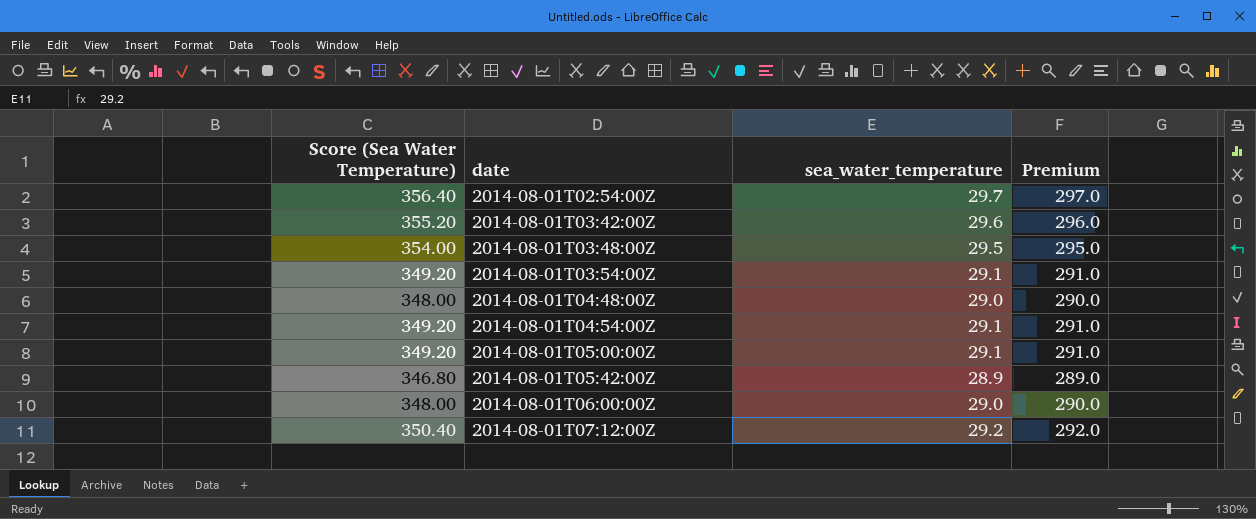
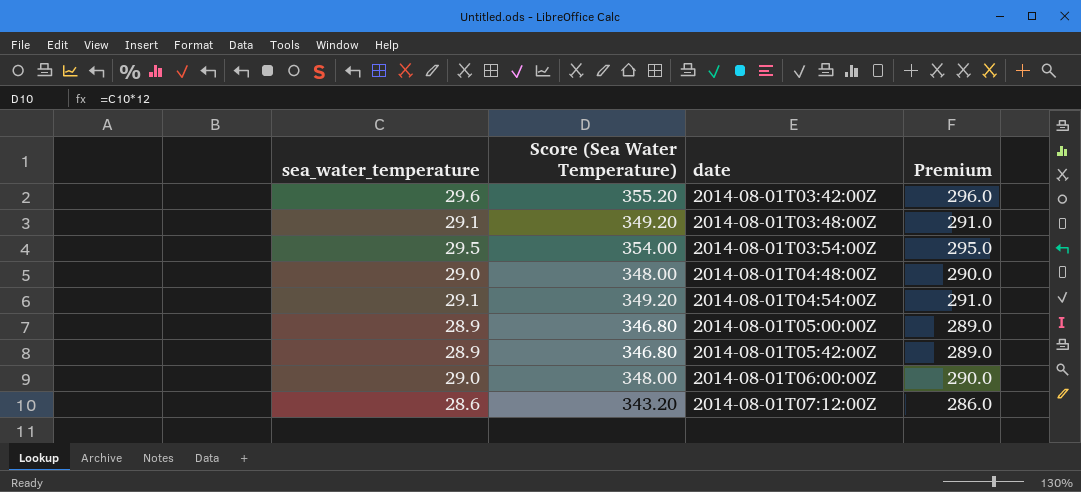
column sea_water_temperature | position: 3 -> 1
row 2014-08-01T02:54:00Z: 356.40 | 29.7 | 297.0 -> none
2014-08-01T03:48:00Z | sea_water_temperature: 29.5 -> 29.1
2014-08-01T03:48:00Z | Score (Sea Water Temperature): 354.00 -> 349.20
2014-08-01T03:48:00Z | Premium: 295.0 -> 291.0
2014-08-01T03:54:00Z | sea_water_temperature: 29.1 -> 29.5
2014-08-01T03:54:00Z | Score (Sea Water Temperature): 349.20 -> 354.00
2014-08-01T03:54:00Z | Premium: 291.0 -> 295.0
2014-08-01T05:00:00Z | sea_water_temperature: 29.1 -> 28.9
2014-08-01T05:00:00Z | Score (Sea Water Temperature): 349.20 -> 346.80
2014-08-01T05:00:00Z | Premium: 291.0 -> 289.0
2014-08-01T07:12:00Z | sea_water_temperature: 29.2 -> 28.6
2014-08-01T07:12:00Z | Score (Sea Water Temperature): 350.40 -> 343.20
2014-08-01T07:12:00Z | Premium: 292.0 -> 286.0

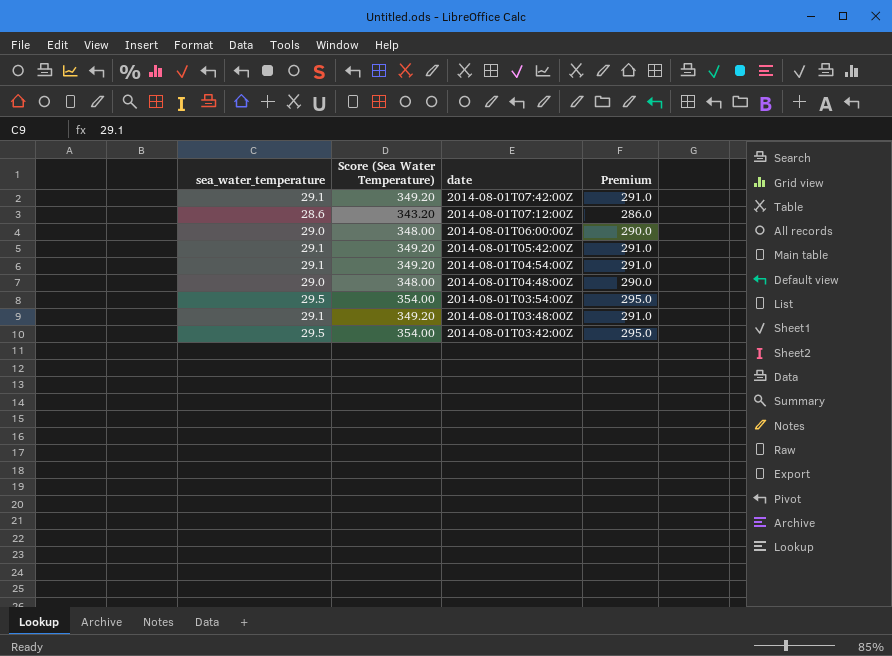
row order: date ascending -> date descending
row 2014-08-01T05:00:00Z: 28.9 | 346.80 | 289.0 -> none
row 2014-08-01T07:42:00Z: none -> 29.1 | 349.20 | 291.0
2014-08-01T05:42:00Z | sea_water_temperature: 28.9 -> 29.1
2014-08-01T05:42:00Z | Score (Sea Water Temperature): 346.80 -> 349.20
2014-08-01T05:42:00Z | Premium: 289.0 -> 291.0
2014-08-01T03:42:00Z | sea_water_temperature: 29.6 -> 29.5
2014-08-01T03:42:00Z | Score (Sea Water Temperature): 355.20 -> 354.00
2014-08-01T03:42:00Z | Premium: 296.0 -> 295.0

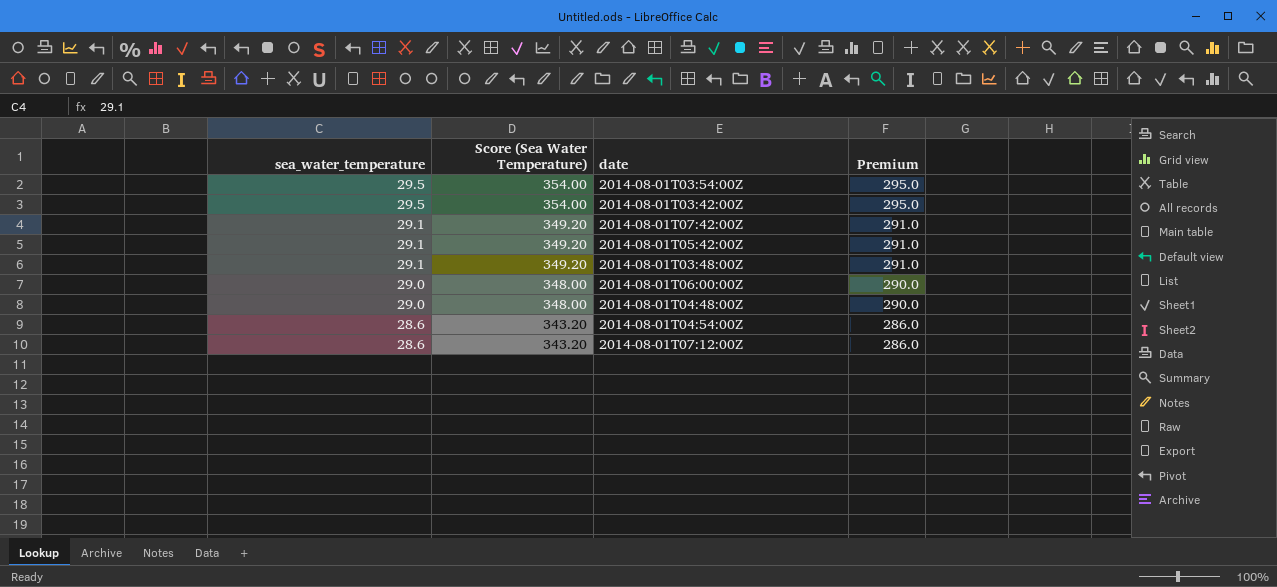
row order: date descending -> sea_water_temperature descending
2014-08-01T04:54:00Z | sea_water_temperature: 29.1 -> 28.6
2014-08-01T04:54:00Z | Score (Sea Water Temperature): 349.20 -> 343.20
2014-08-01T04:54:00Z | Premium: 291.0 -> 286.0

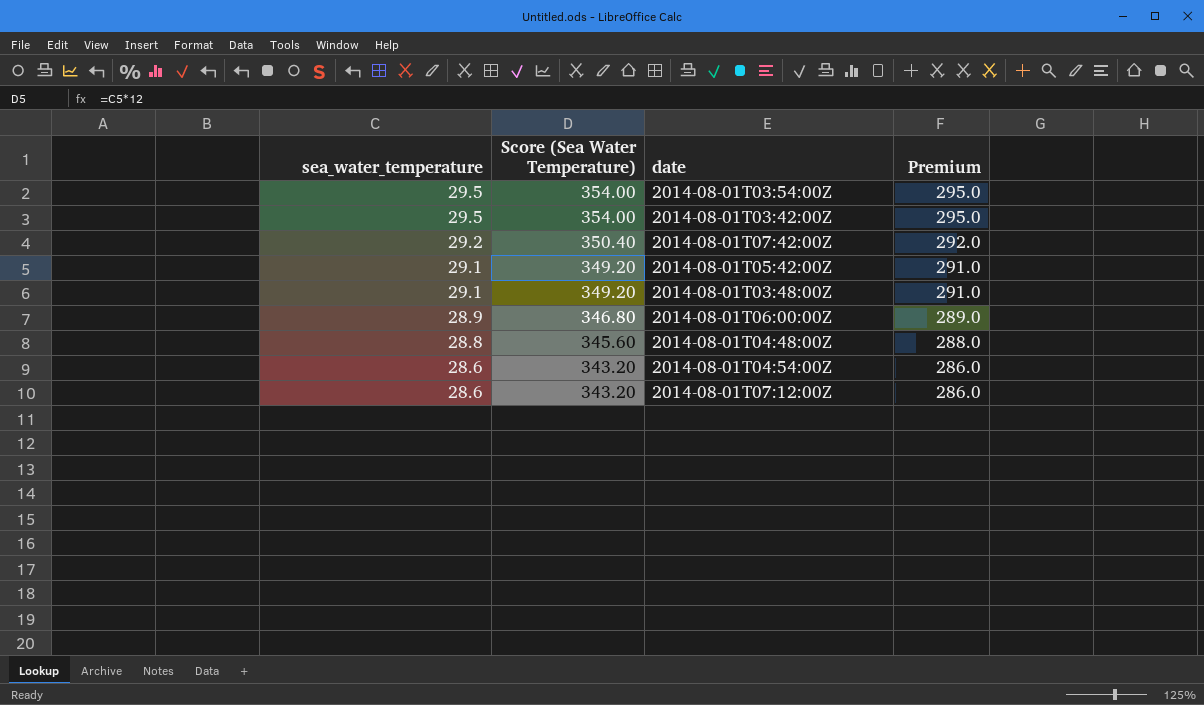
2014-08-01T07:42:00Z | sea_water_temperature: 29.1 -> 29.2
2014-08-01T07:42:00Z | Score (Sea Water Temperature): 349.20 -> 350.40
2014-08-01T07:42:00Z | Premium: 291.0 -> 292.0
2014-08-01T06:00:00Z | sea_water_temperature: 29.0 -> 28.9
2014-08-01T06:00:00Z | Score (Sea Water Temperature): 348.00 -> 346.80
2014-08-01T06:00:00Z | Premium: 290.0 -> 289.0
2014-08-01T04:48:00Z | sea_water_temperature: 29.0 -> 28.8
2014-08-01T04:48:00Z | Score (Sea Water Temperature): 348.00 -> 345.60
2014-08-01T04:48:00Z | Premium: 290.0 -> 288.0

